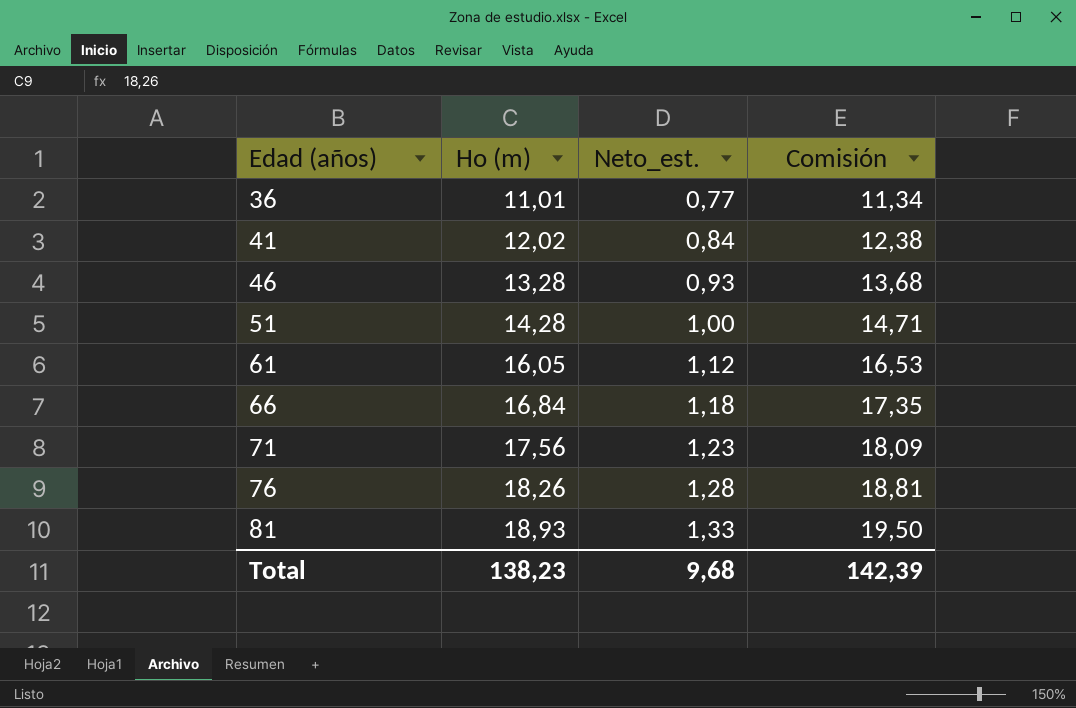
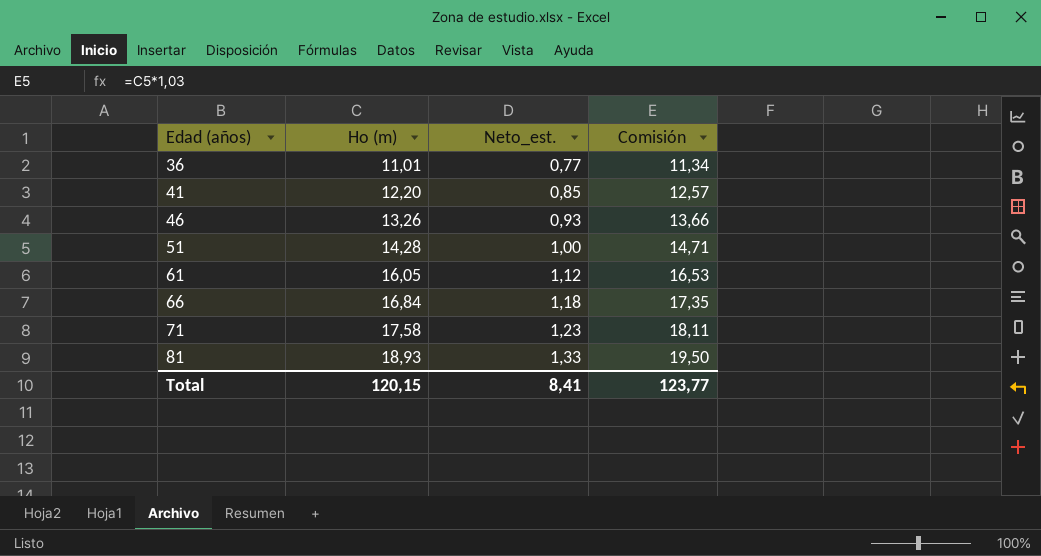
row 76: 18,26 | 1,28 | 18,81 -> none
41 | Ho (m): 12,02 -> 12,20
41 | Neto_est.: 0,84 -> 0,85
41 | Comisión: 12,38 -> 12,57
46 | Ho (m): 13,28 -> 13,26
46 | Comisión: 13,68 -> 13,66
71 | Ho (m): 17,56 -> 17,58
71 | Comisión: 18,09 -> 18,11
Total | Ho (m): 138,23 -> 120,15
Total | Neto_est.: 9,68 -> 8,41
Total | Comisión: 142,39 -> 123,77

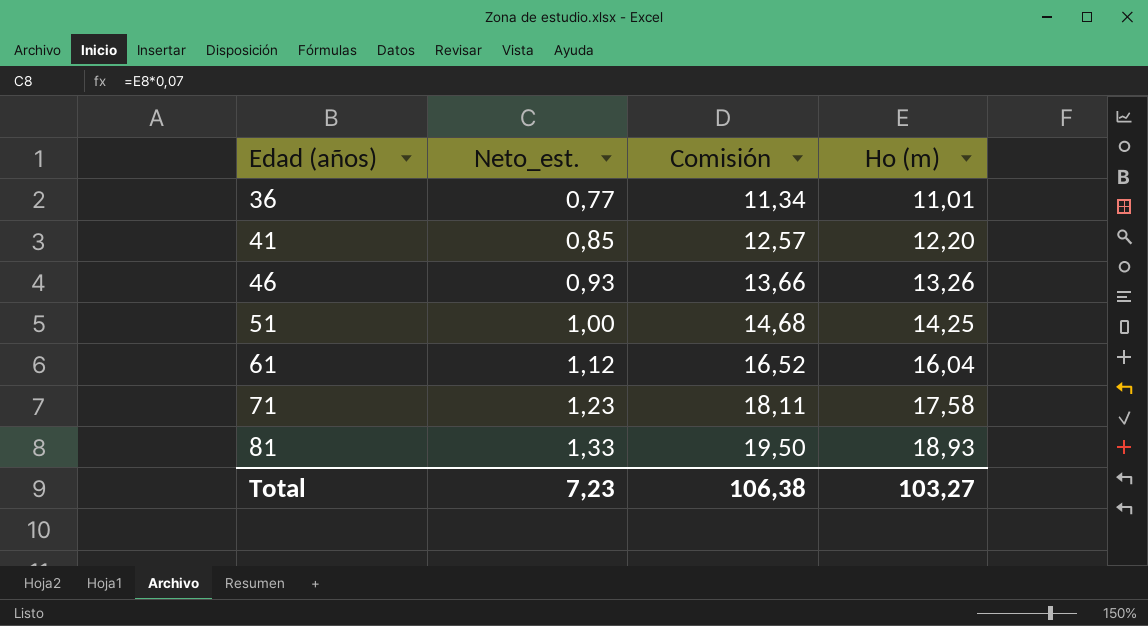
column Ho (m) | position: 2 -> 4
row 66: 16,84 | 1,18 | 17,35 -> none
51 | Comisión: 14,71 -> 14,68
51 | Ho (m): 14,28 -> 14,25
61 | Comisión: 16,53 -> 16,52
61 | Ho (m): 16,05 -> 16,04
Total | Neto_est.: 8,41 -> 7,23
Total | Comisión: 123,77 -> 106,38
Total | Ho (m): 120,15 -> 103,27

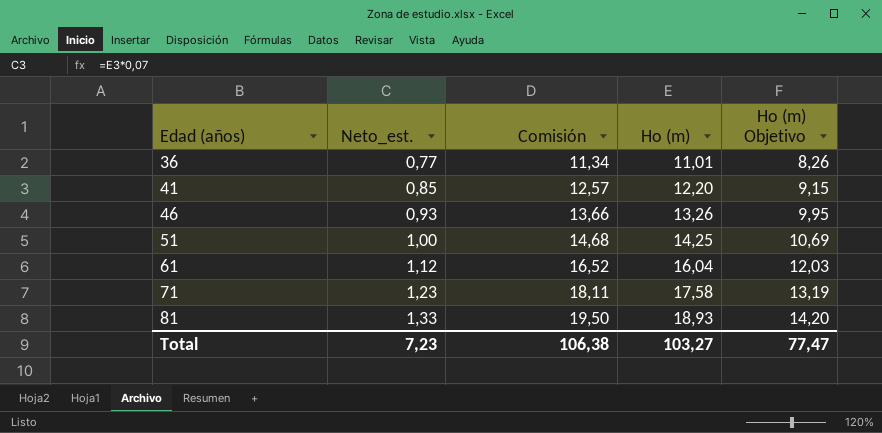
column Ho (m) Objetivo | formula: none -> [Ho (m)] * 0,75

